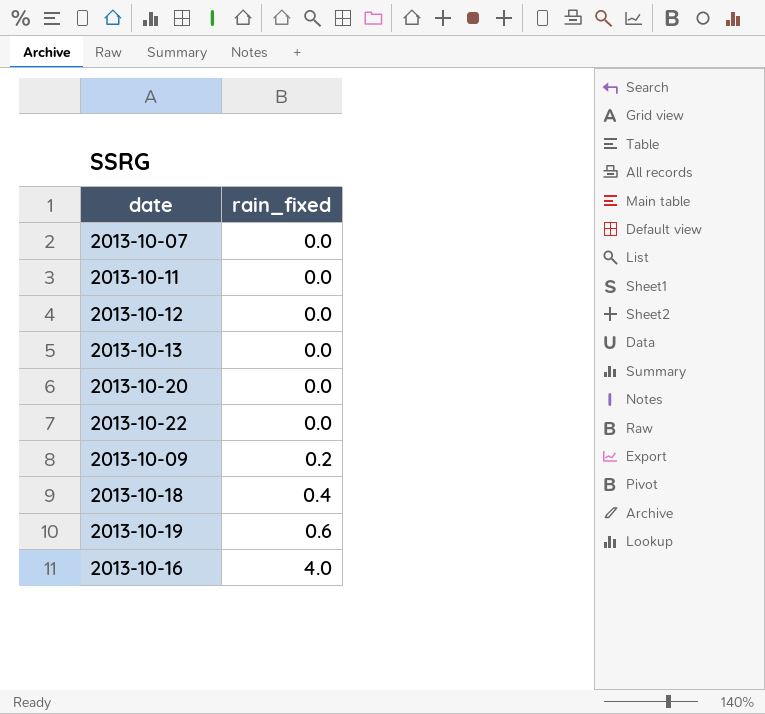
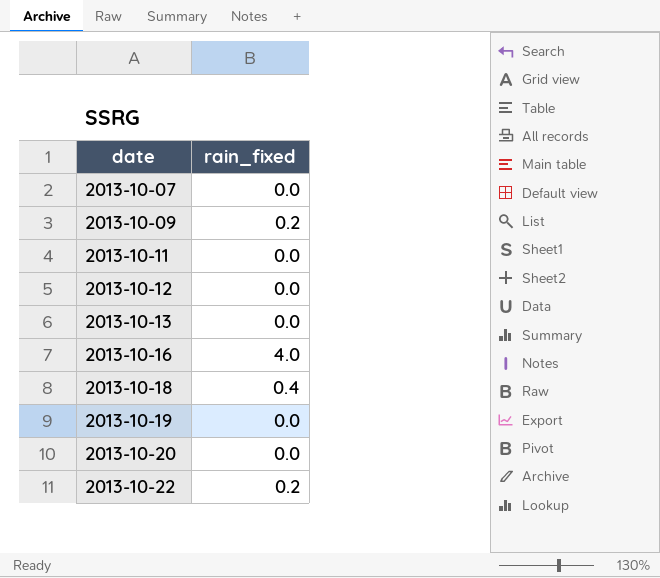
row order: rain_fixed ascending -> date ascending
2013-10-19 | rain_fixed: 0.6 -> 0.0
2013-10-22 | rain_fixed: 0.0 -> 0.2

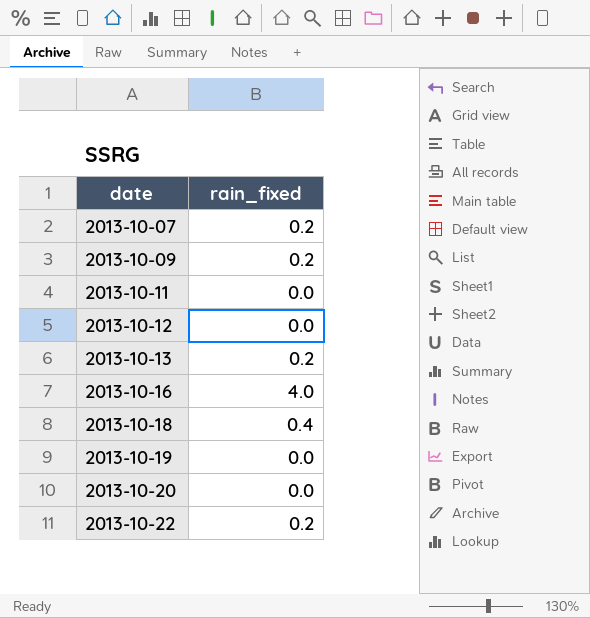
2013-10-07 | rain_fixed: 0.0 -> 0.2
2013-10-13 | rain_fixed: 0.0 -> 0.2

